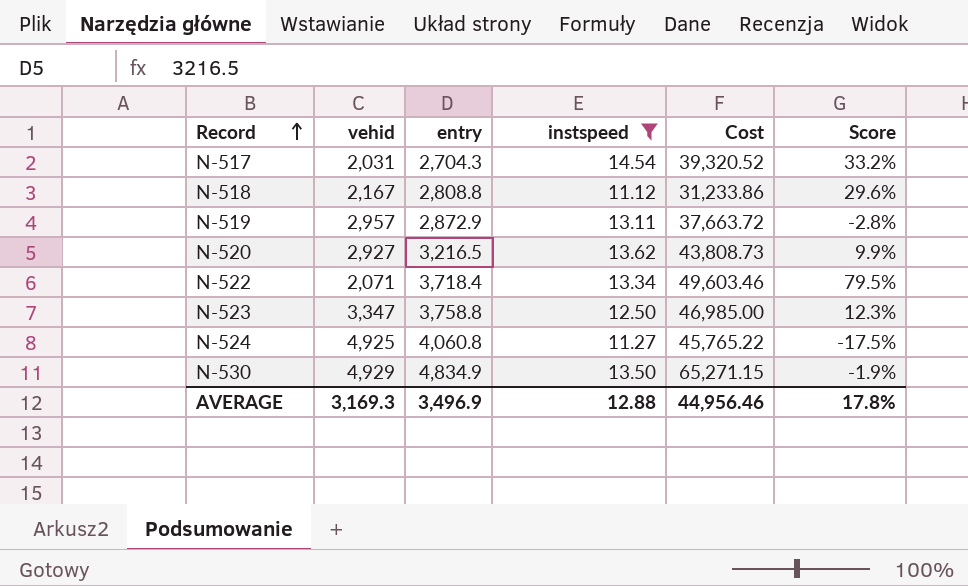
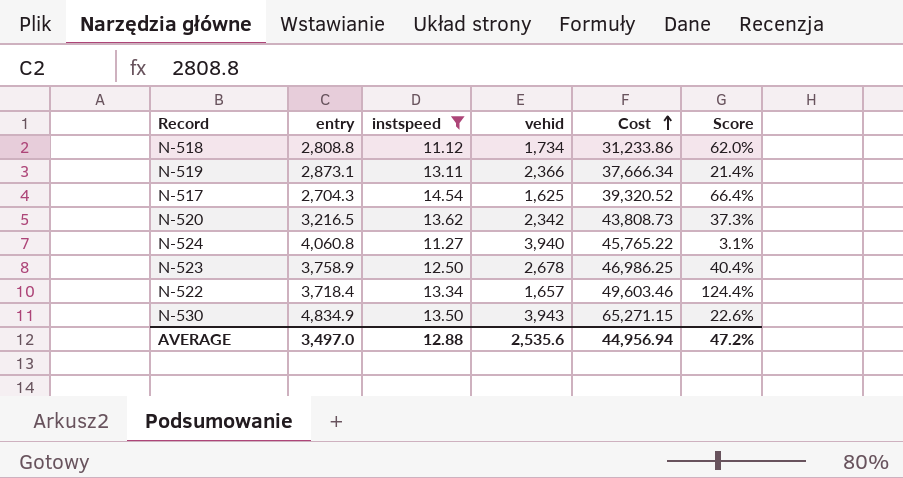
row order: Record ascending -> Cost ascending
column vehid | position: 2 -> 4
N-518 | vehid: 2,167 -> 1,734
N-518 | Score: 29.6% -> 62.0%
N-519 | entry: 2,872.9 -> 2,873.1
N-519 | vehid: 2,957 -> 2,366
N-519 | Cost: 37,663.72 -> 37,666.34
N-519 | Score: -2.8% -> 21.4%
N-517 | vehid: 2,031 -> 1,625
N-517 | Score: 33.2% -> 66.4%
N-520 | vehid: 2,927 -> 2,342
N-520 | Score: 9.9% -> 37.3%
N-524 | vehid: 4,925 -> 3,940
N-524 | Score: -17.5% -> 3.1%
N-523 | entry: 3,758.8 -> 3,758.9
N-523 | vehid: 3,347 -> 2,678
N-523 | Cost: 46,985.00 -> 46,986.25
N-523 | Score: 12.3% -> 40.4%
N-522 | vehid: 2,071 -> 1,657
N-522 | Score: 79.5% -> 124.4%
N-530 | vehid: 4,929 -> 3,943
N-530 | Score: -1.9% -> 22.6%
AVERAGE | entry: 3,496.9 -> 3,497.0
AVERAGE | vehid: 3,169.3 -> 2,535.6
AVERAGE | Cost: 44,956.46 -> 44,956.94
AVERAGE | Score: 17.8% -> 47.2%

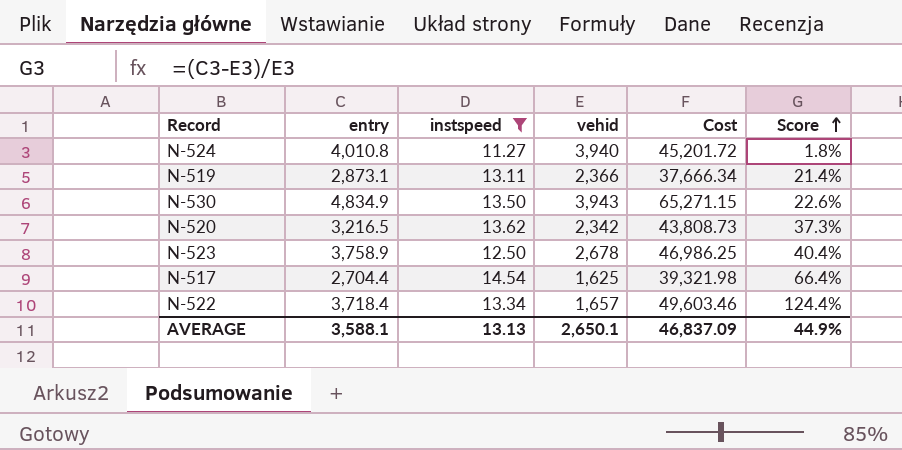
row order: Cost ascending -> Score ascending
row N-518: 2,808.8 | 11.12 | 1,734 | 31,233.86 | 62.0% -> none
N-524 | entry: 4,060.8 -> 4,010.8
N-524 | Cost: 45,765.22 -> 45,201.72
N-524 | Score: 3.1% -> 1.8%
N-517 | entry: 2,704.3 -> 2,704.4
N-517 | Cost: 39,320.52 -> 39,321.98
AVERAGE | entry: 3,497.0 -> 3,588.1
AVERAGE | instspeed: 12.88 -> 13.13
AVERAGE | vehid: 2,535.6 -> 2,650.1
AVERAGE | Cost: 44,956.94 -> 46,837.09
AVERAGE | Score: 47.2% -> 44.9%

